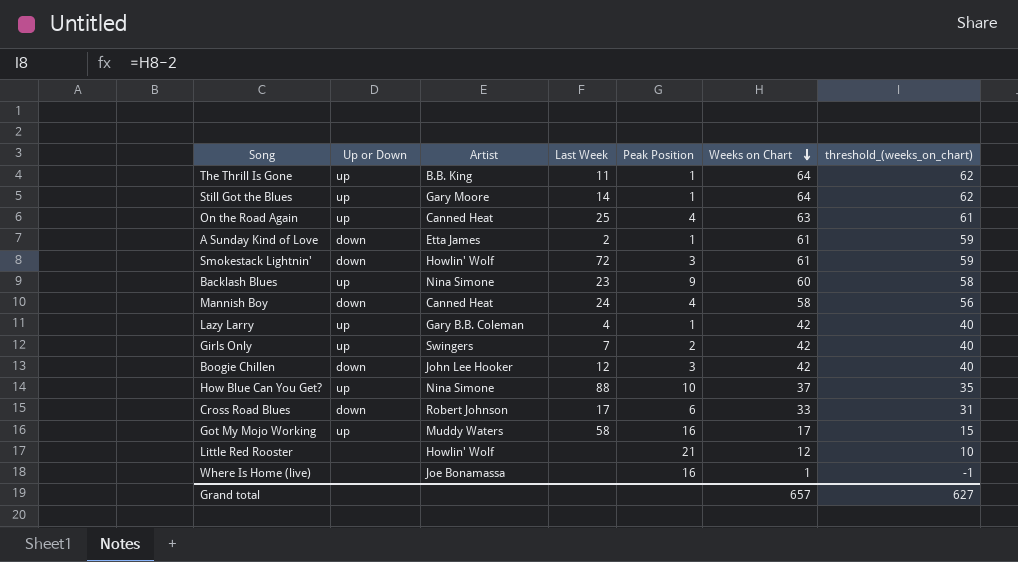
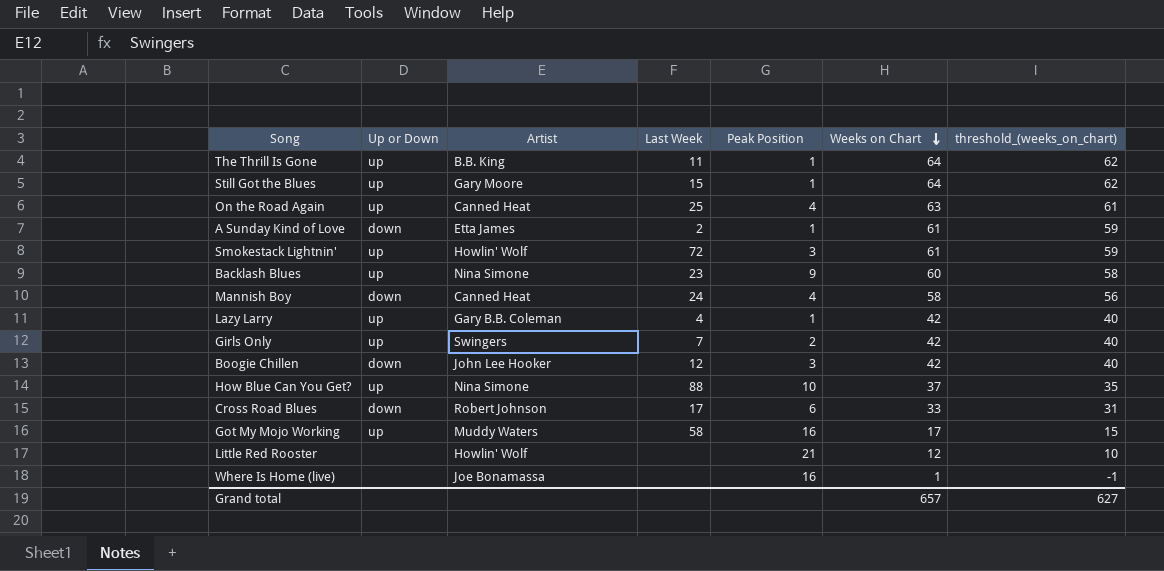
Still Got the Blues | Last Week: 14 -> 15
Smokestack Lightnin' | Up or Down: down -> up

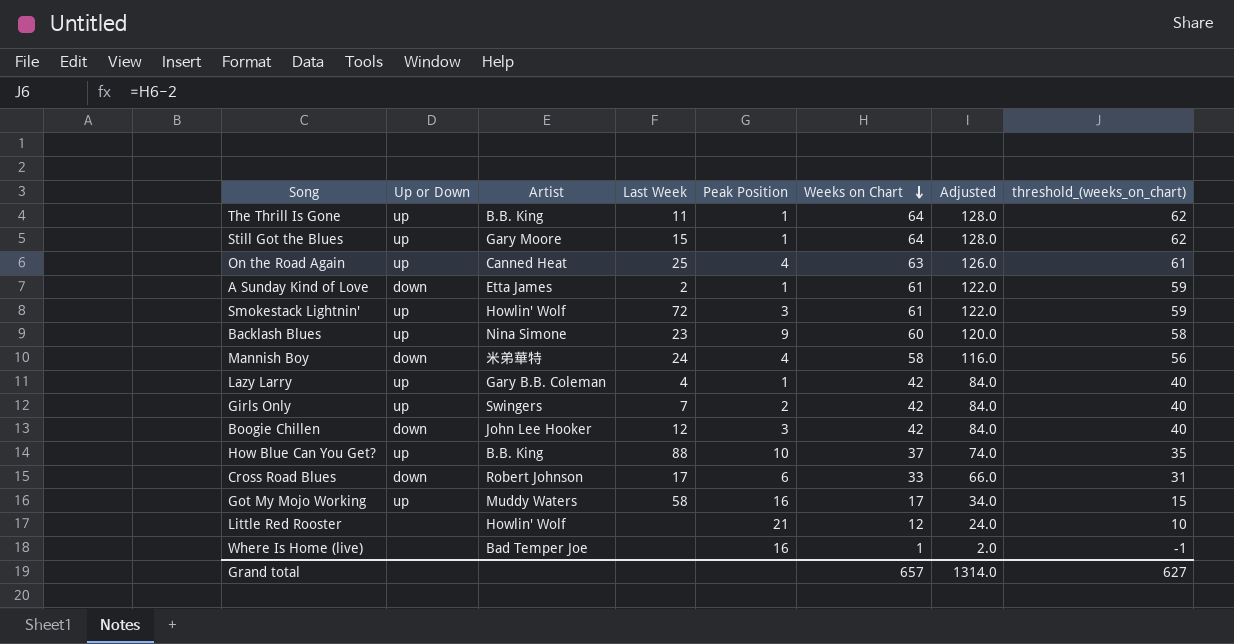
column Adjusted | formula: none -> [Weeks on Chart] * 2
Mannish Boy | Artist: Canned Heat -> 米弟華特
How Blue Can You Get? | Artist: Nina Simone -> B.B. King
Where Is Home (live) | Artist: Joe Bonamassa -> Bad Temper Joe

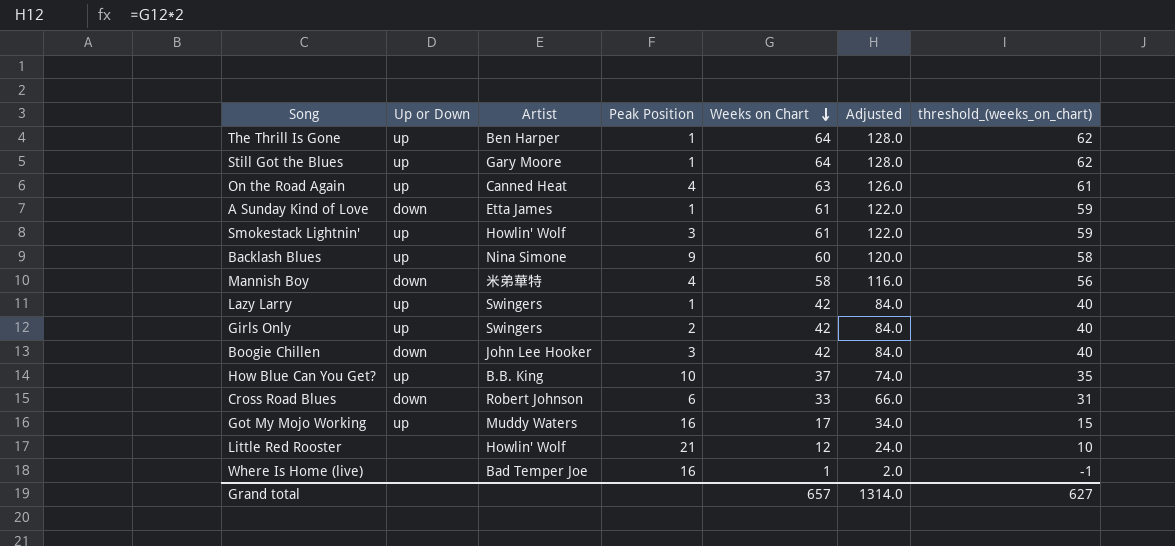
column Last Week | position: 4 -> none
The Thrill Is Gone | Artist: B.B. King -> Ben Harper
Lazy Larry | Artist: Gary B.B. Coleman -> Swingers

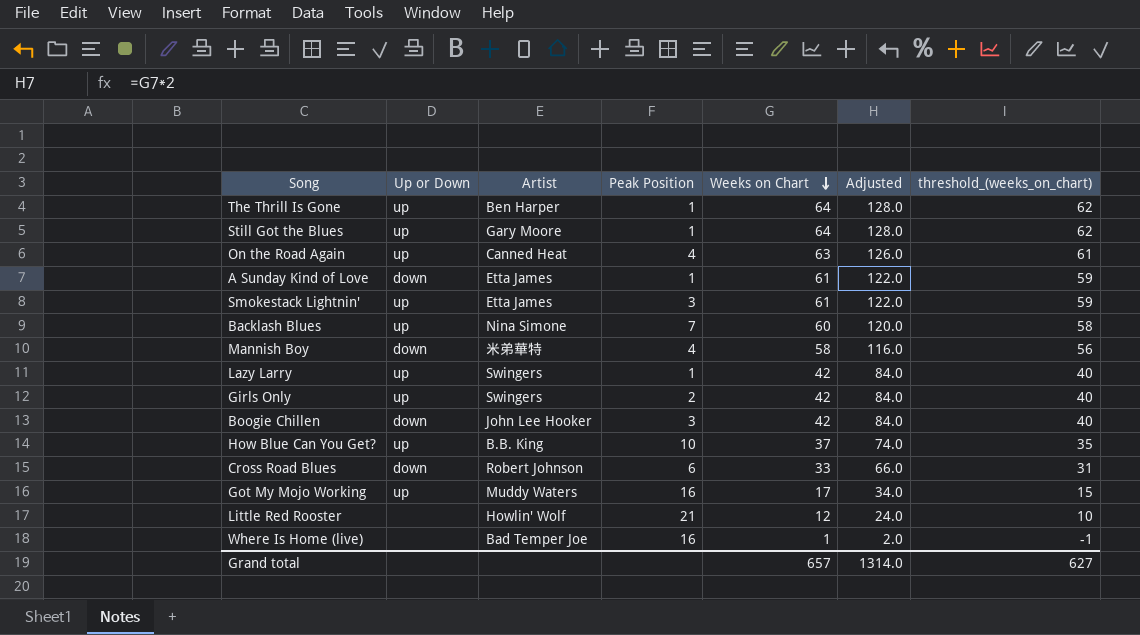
Smokestack Lightnin' | Artist: Howlin' Wolf -> Etta James
Backlash Blues | Peak Position: 9 -> 7

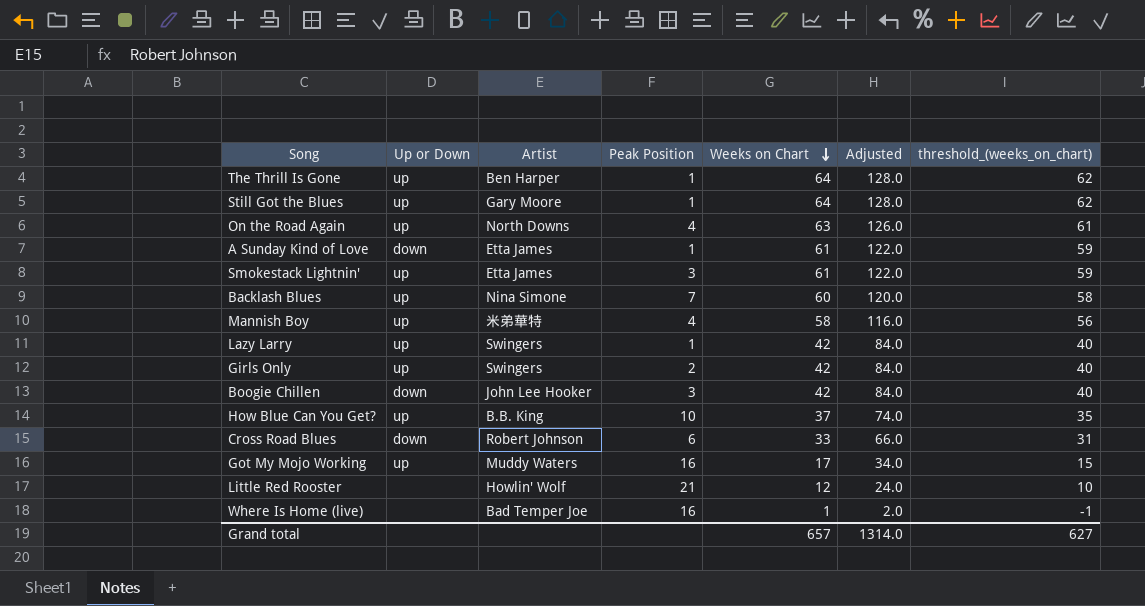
On the Road Again | Artist: Canned Heat -> North Downs
Mannish Boy | Up or Down: down -> up

